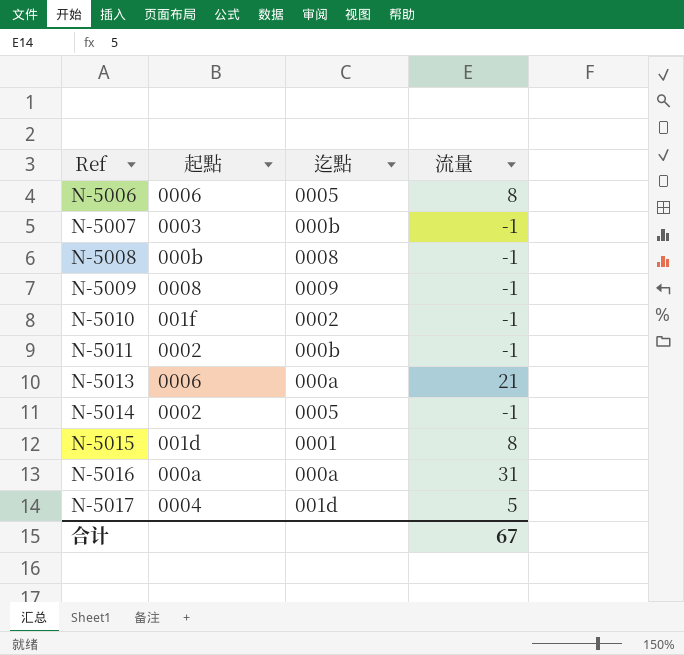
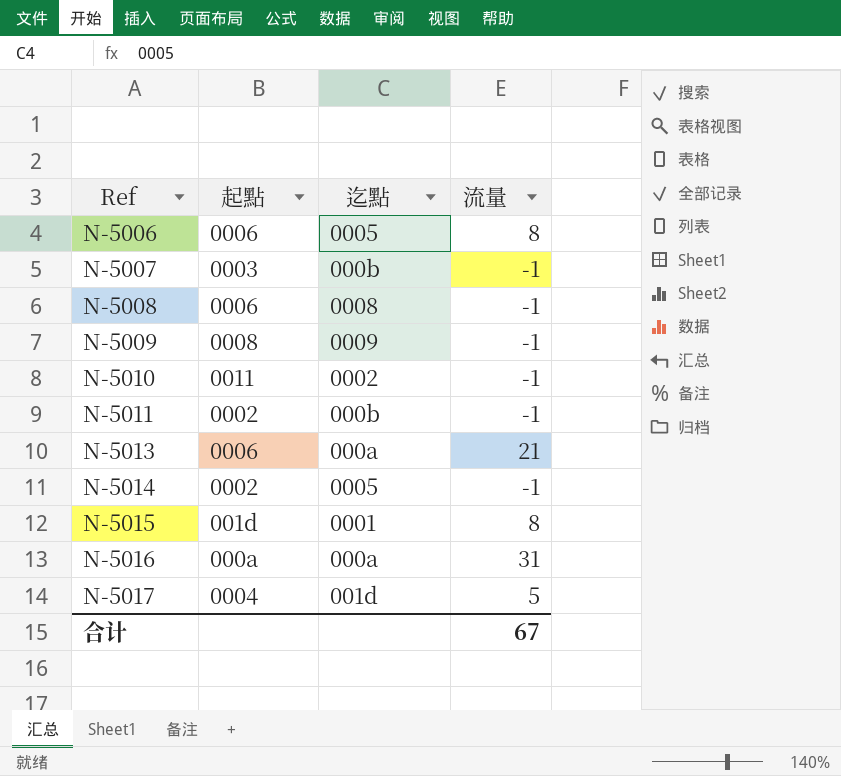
N-5008 | 起點: 000b -> 0006
N-5010 | 起點: 001f -> 0011

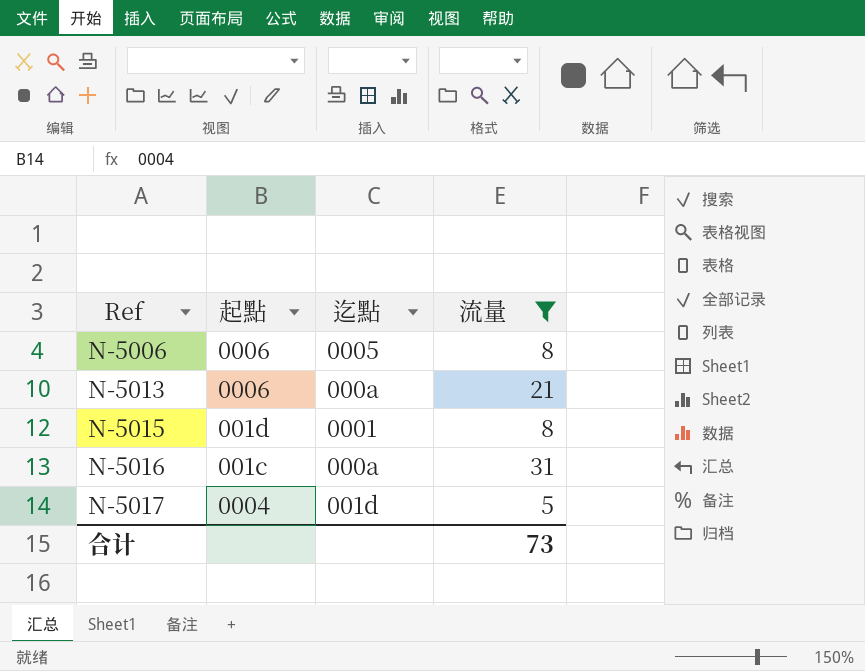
filter: none -> 流量 != -1
N-5016 | 起點: 000a -> 001c
合计 | 流量: 67 -> 73

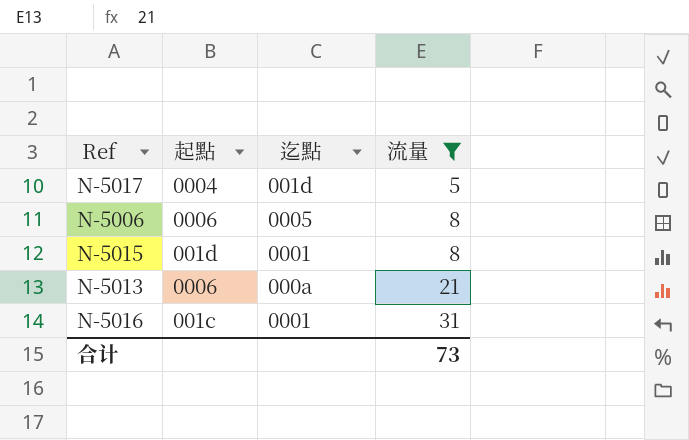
row order: Ref ascending -> 流量 ascending
N-5016 | 迄點: 000a -> 0001

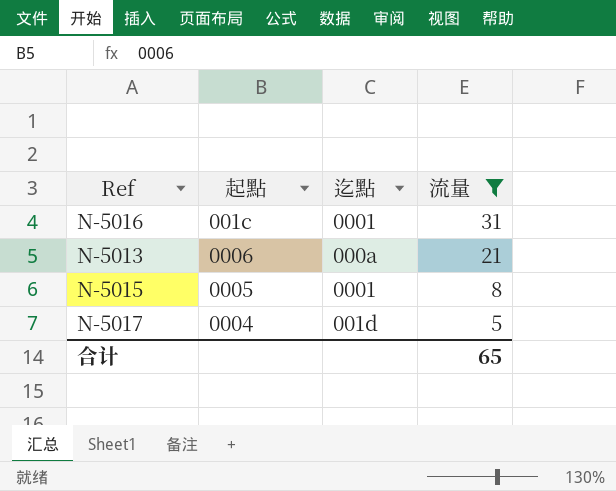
row order: 流量 ascending -> 流量 descending
row N-5006: 0006 | 0005 | 8 -> none
N-5015 | 起點: 001d -> 0005
合计 | 流量: 73 -> 65

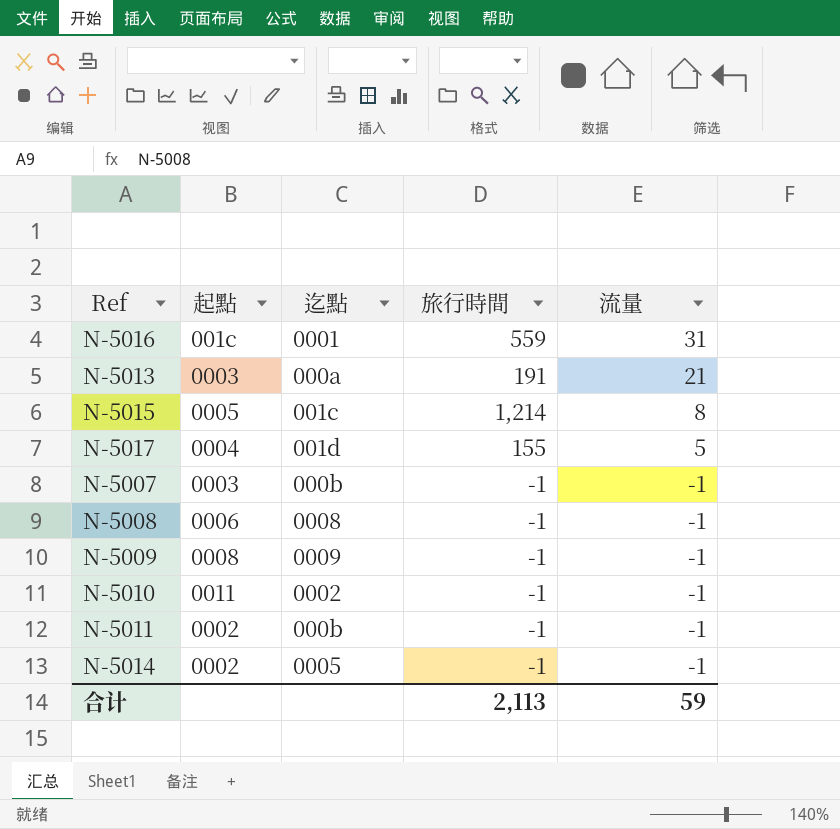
filter: 流量 != -1 -> none
column 旅行時間 | position: none -> 4
N-5013 | 起點: 0006 -> 0003
N-5015 | 迄點: 0001 -> 001c
合计 | 流量: 65 -> 59

